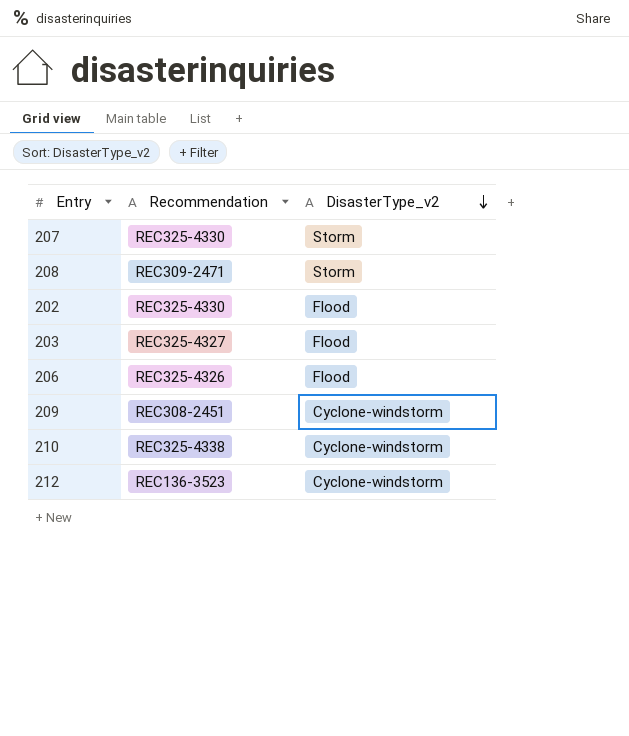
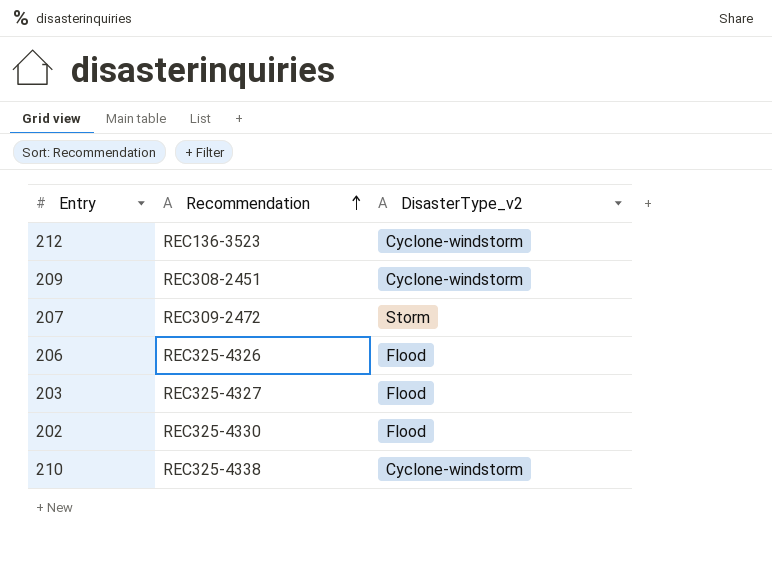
row order: DisasterType_v2 descending -> Recommendation ascending
row 208: REC309-2471 | Storm -> none
207 | Recommendation: REC325-4330 -> REC309-2472

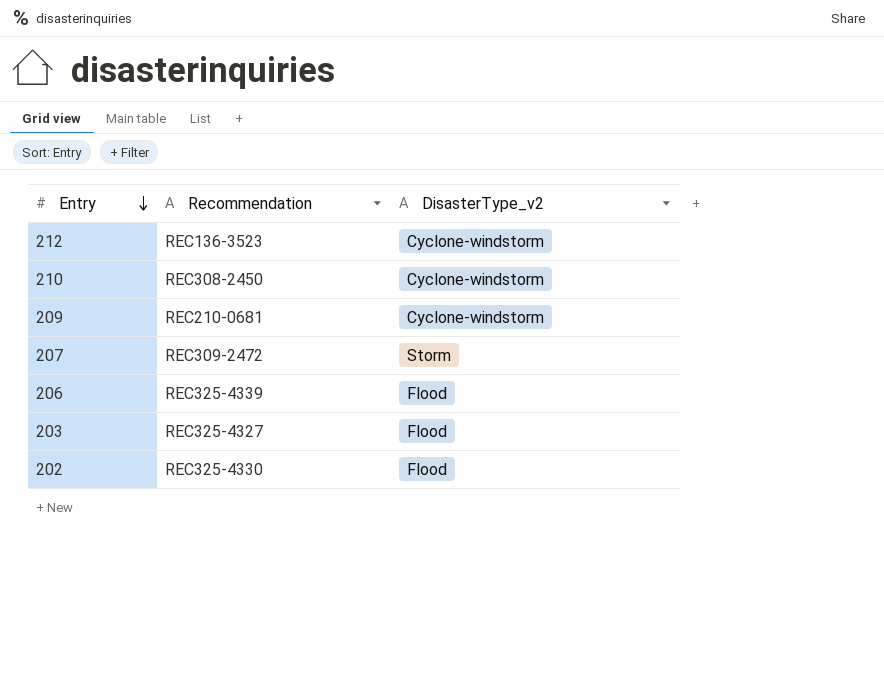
row order: Recommendation ascending -> Entry descending
210 | Recommendation: REC325-4338 -> REC308-2450
209 | Recommendation: REC308-2451 -> REC210-0681
206 | Recommendation: REC325-4326 -> REC325-4339

